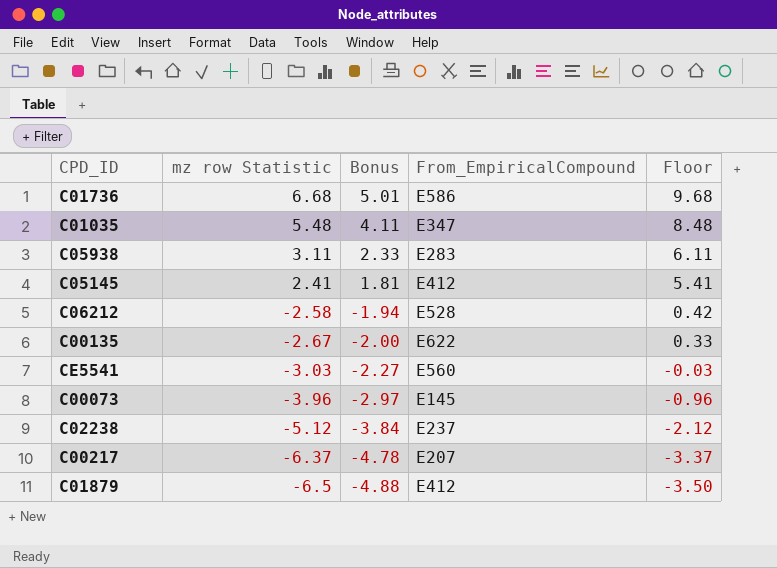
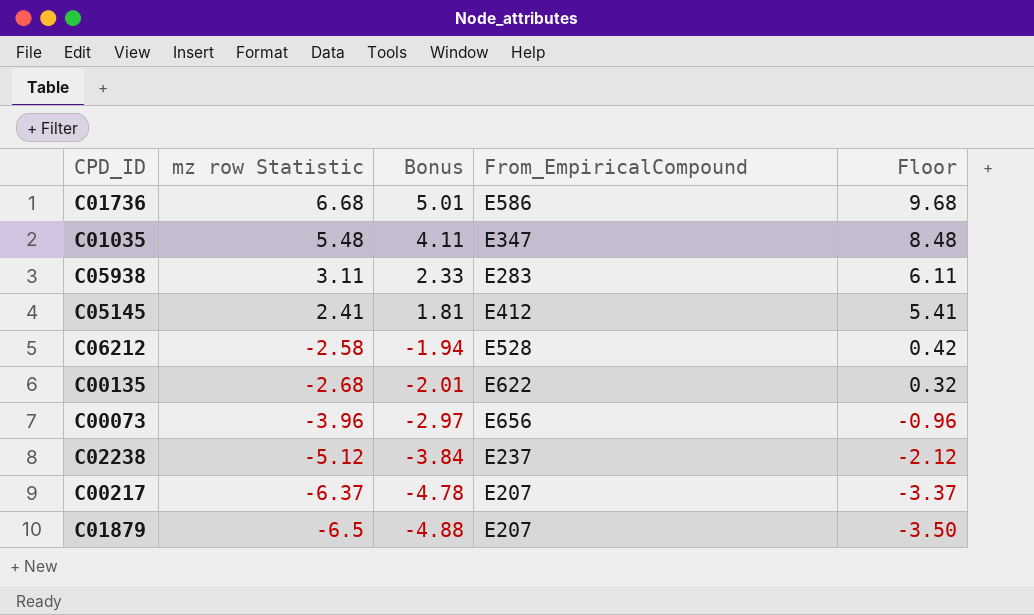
row CE5541: -3.03 | -2.27 | E560 | -0.03 -> none
C00135 | mz row Statistic: -2.67 -> -2.68
C00135 | Bonus: -2.00 -> -2.01
C00135 | Floor: 0.33 -> 0.32
C00073 | From_EmpiricalCompound: E145 -> E656
C01879 | From_EmpiricalCompound: E412 -> E207

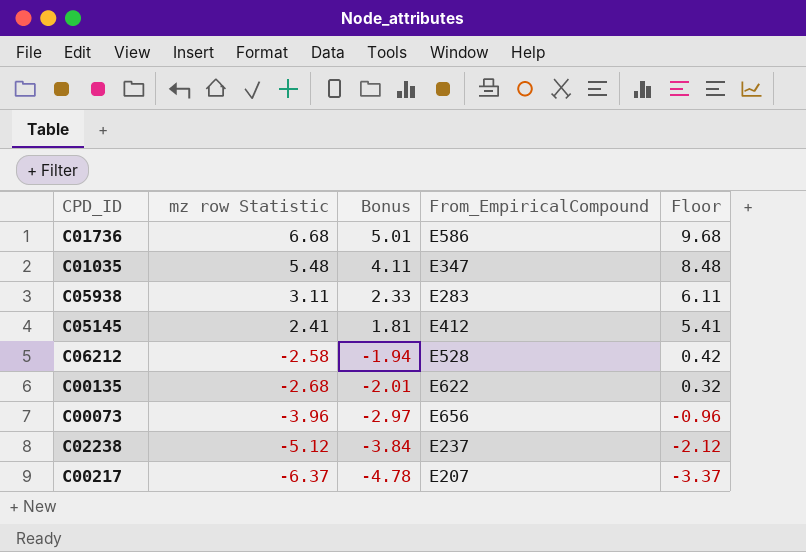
row C01879: -6.5 | -4.88 | E207 | -3.50 -> none

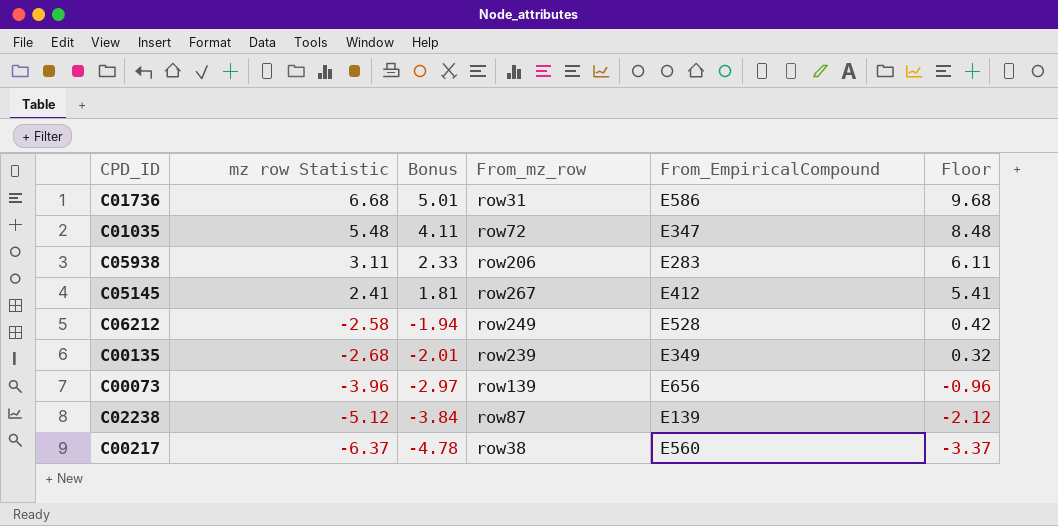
column From_mz_row | position: none -> 4
C00135 | From_EmpiricalCompound: E622 -> E349
C02238 | From_EmpiricalCompound: E237 -> E139
C00217 | From_EmpiricalCompound: E207 -> E560

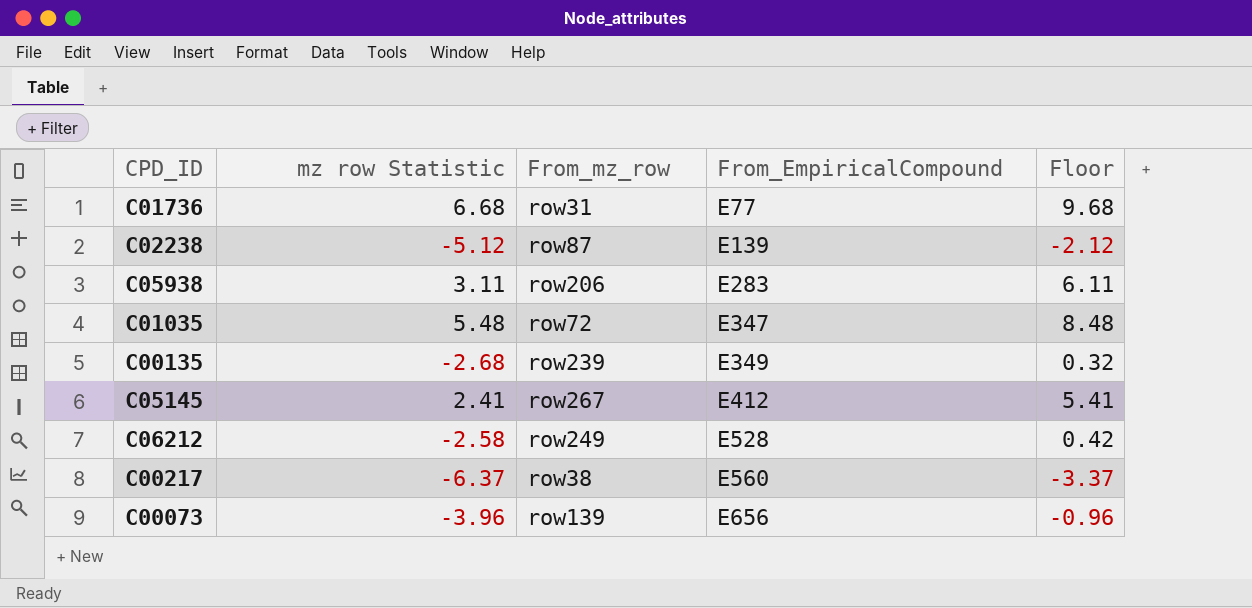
row order: mz row Statistic descending -> From_EmpiricalCompound ascending
column Bonus | formula: [mz row Statistic] * 0.75 -> none
C01736 | From_EmpiricalCompound: E586 -> E77

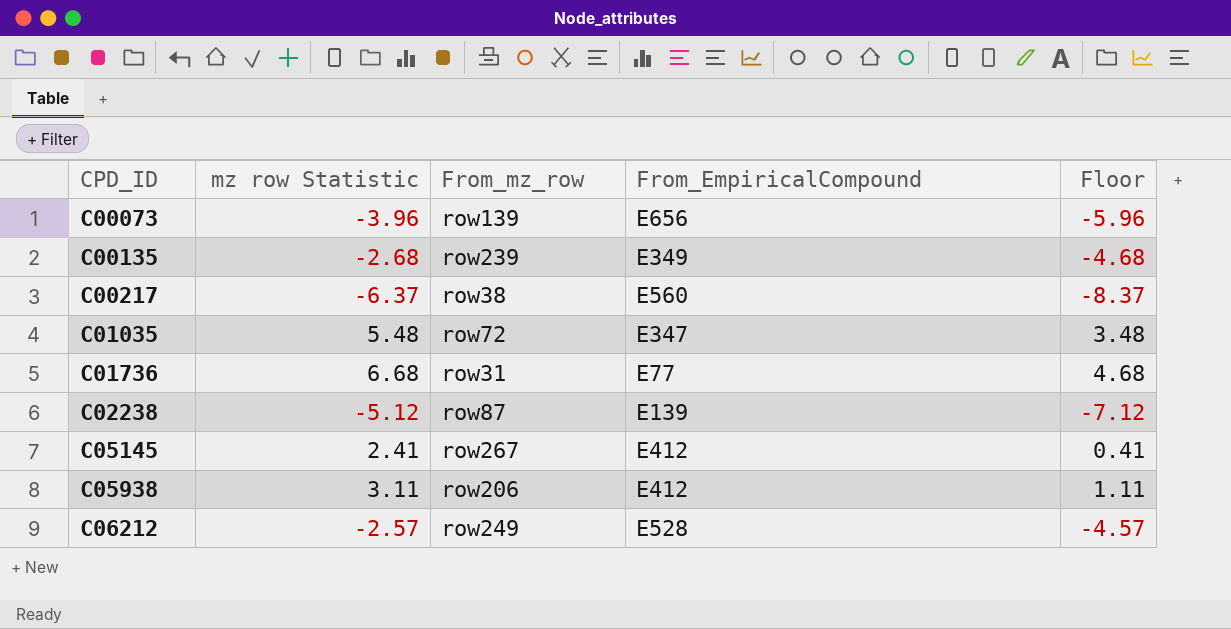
row order: From_EmpiricalCompound ascending -> CPD_ID ascending
column Floor | formula: [mz row Statistic] + 3 -> [mz row Statistic] - 2
C05938 | From_EmpiricalCompound: E283 -> E412
C06212 | mz row Statistic: -2.58 -> -2.57

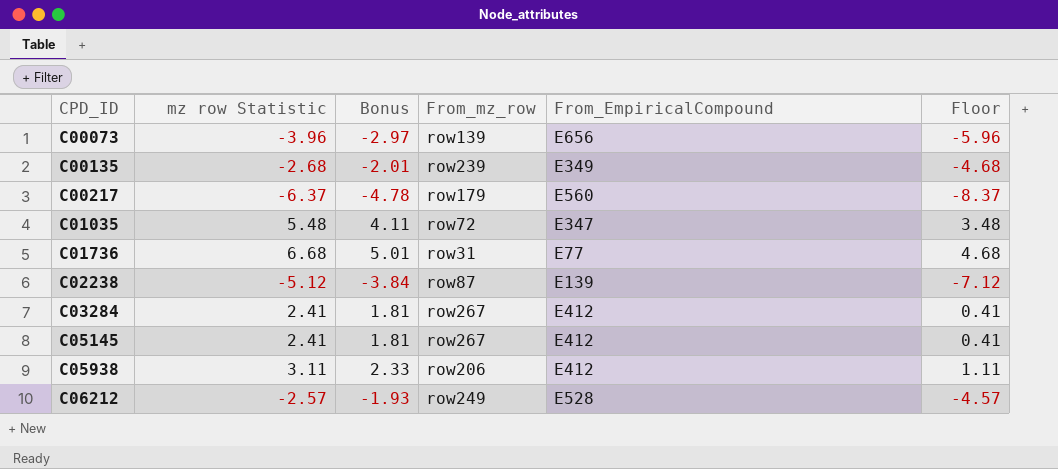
column Bonus | formula: none -> [mz row Statistic] * 0.75
C00217 | From_mz_row: row38 -> row179
row C03284: none -> 2.41 | 1.81 | row267 | E412 | 0.41

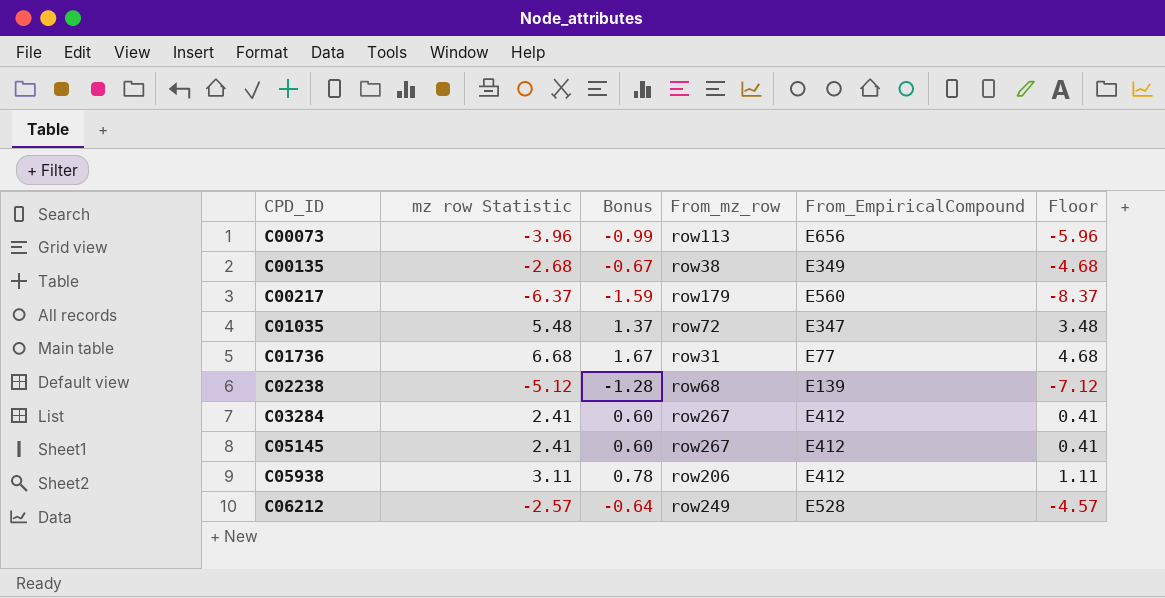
column Bonus | formula: [mz row Statistic] * 0.75 -> [mz row Statistic] * 0.25
C00073 | From_mz_row: row139 -> row113
C00135 | From_mz_row: row239 -> row38
C02238 | From_mz_row: row87 -> row68

